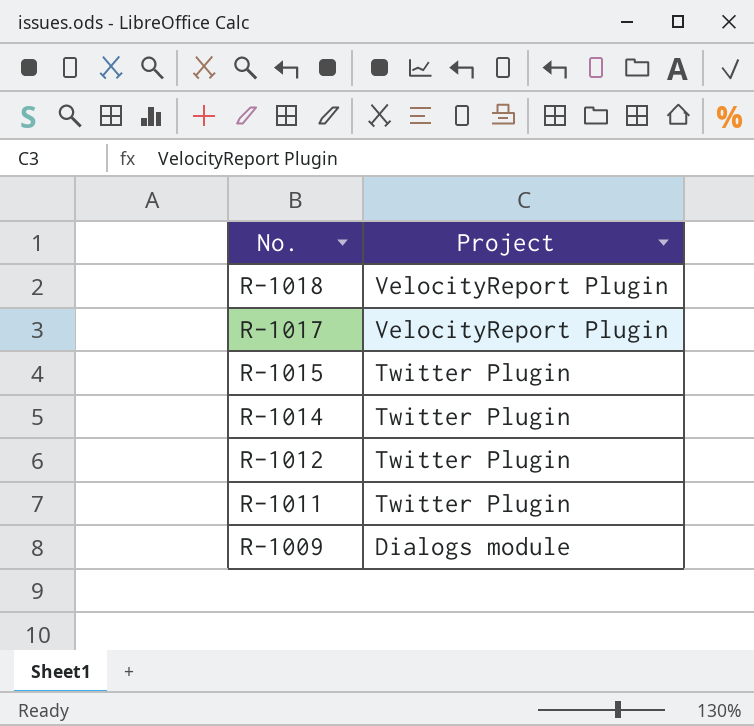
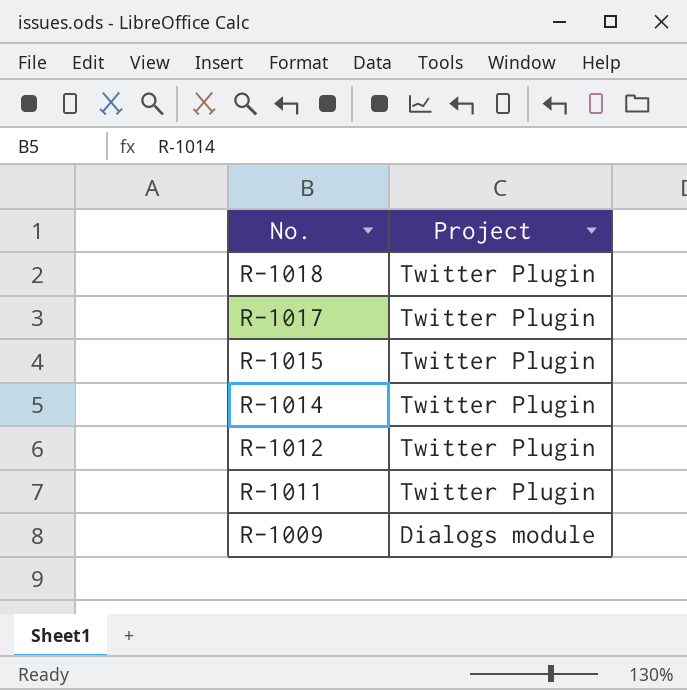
R-1018 | Project: VelocityReport Plugin -> Twitter Plugin
R-1017 | Project: VelocityReport Plugin -> Twitter Plugin

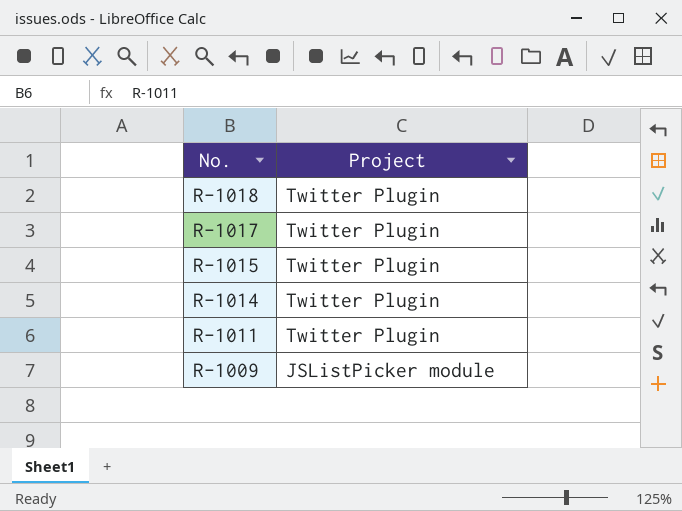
row R-1012: Twitter Plugin -> none
R-1009 | Project: Dialogs module -> JSListPicker module

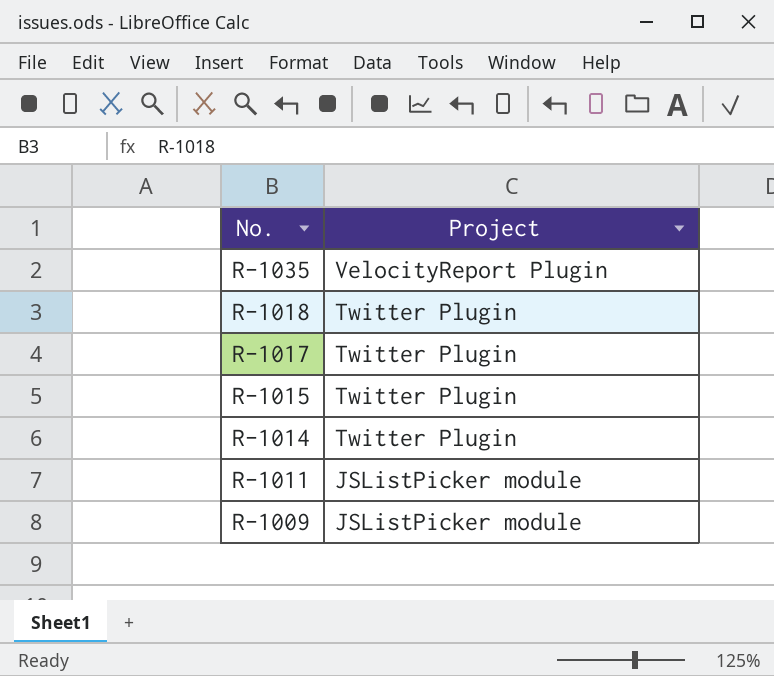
row R-1035: none -> VelocityReport Plugin
R-1011 | Project: Twitter Plugin -> JSListPicker module

